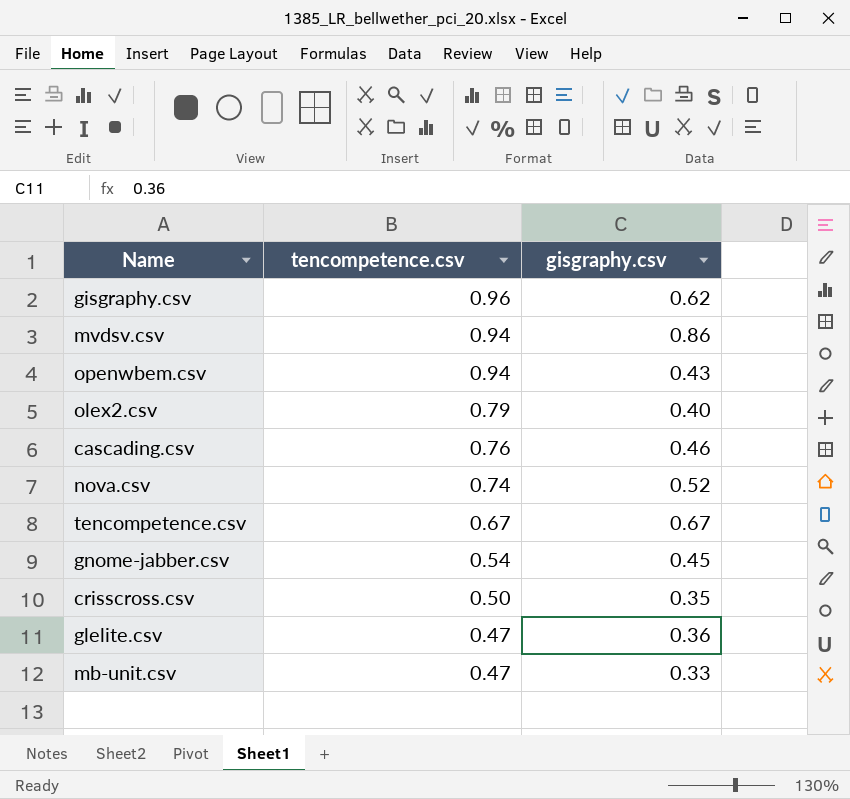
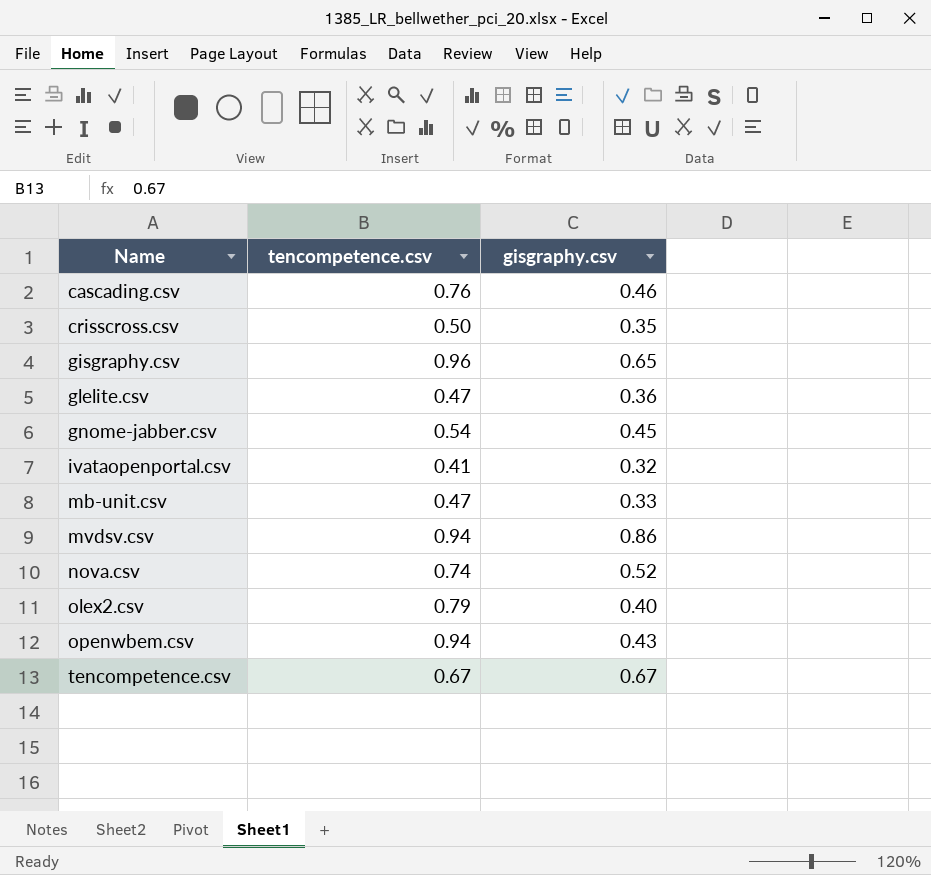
row order: tencompetence.csv descending -> Name ascending
gisgraphy.csv | gisgraphy.csv: 0.62 -> 0.65
row ivataopenportal.csv: none -> 0.41 | 0.32

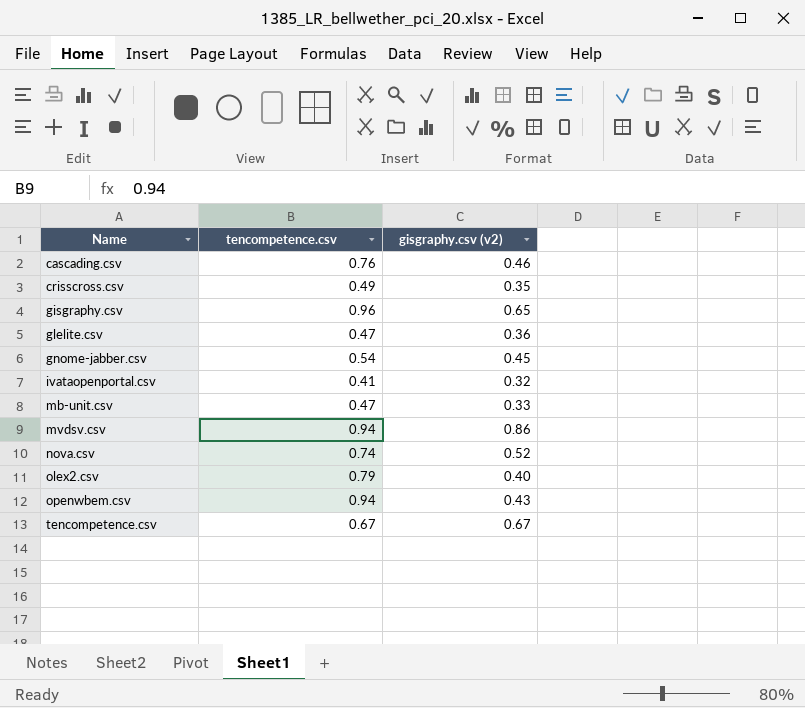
column name: gisgraphy.csv -> gisgraphy.csv (v2)
crisscross.csv | tencompetence.csv: 0.50 -> 0.49

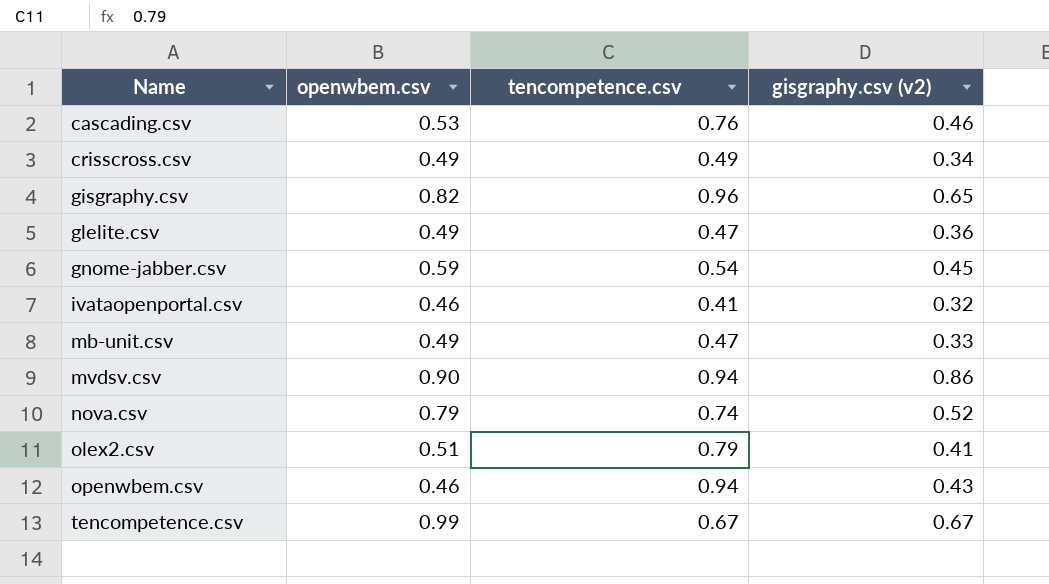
column openwbem.csv | position: none -> 2
crisscross.csv | gisgraphy.csv (v2): 0.35 -> 0.34
olex2.csv | gisgraphy.csv (v2): 0.40 -> 0.41

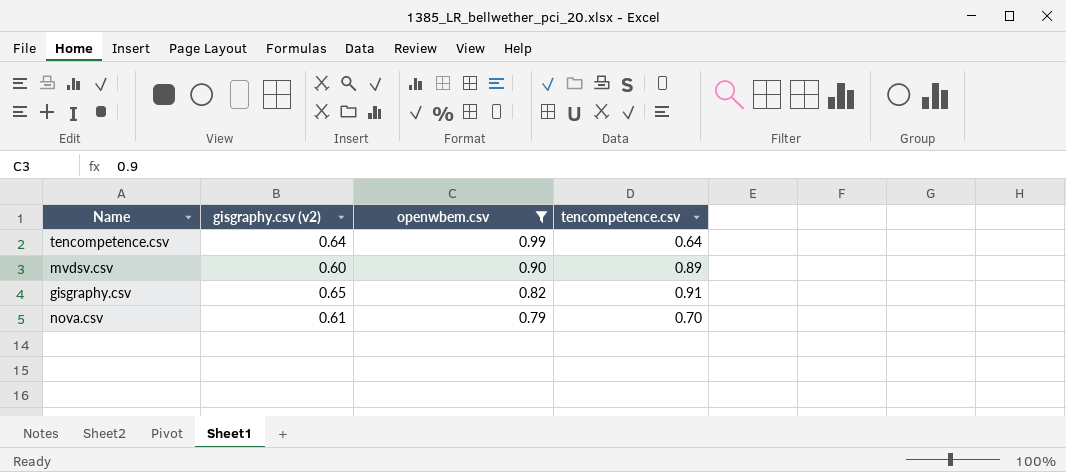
filter: none -> openwbem.csv >= 0.79
row order: Name ascending -> openwbem.csv descending
column gisgraphy.csv (v2) | position: 4 -> 2
tencompetence.csv | gisgraphy.csv (v2): 0.67 -> 0.64
tencompetence.csv | tencompetence.csv: 0.67 -> 0.64
mvdsv.csv | gisgraphy.csv (v2): 0.86 -> 0.60
mvdsv.csv | tencompetence.csv: 0.94 -> 0.89
gisgraphy.csv | tencompetence.csv: 0.96 -> 0.91
nova.csv | gisgraphy.csv (v2): 0.52 -> 0.61
nova.csv | tencompetence.csv: 0.74 -> 0.70

